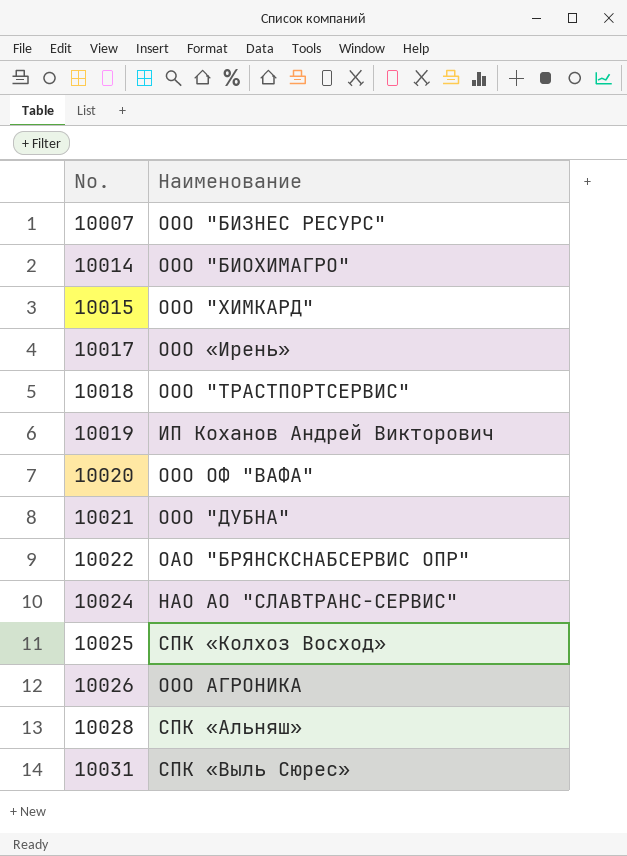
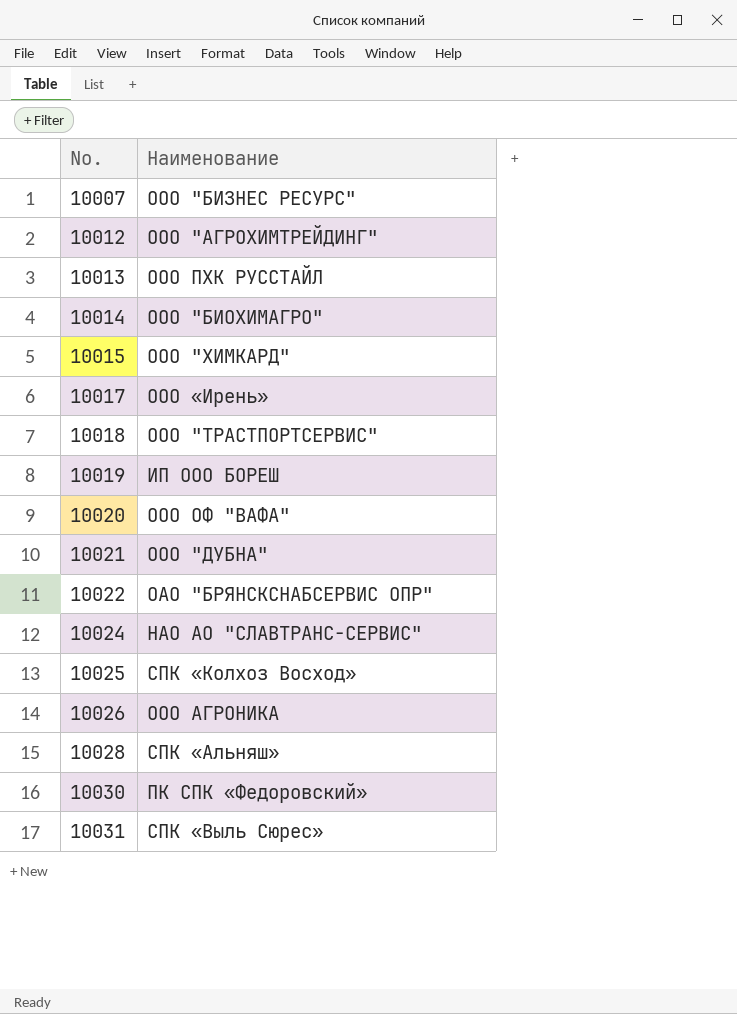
row 10012: none -> ООО "АГРОХИМТРЕЙДИНГ"
row 10013: none -> ООО ПХК РУССТАЙЛ
10019 | Наименование: ИП Коханов Андрей Викторович -> ИП ООО БОРЕШ
row 10030: none -> ПК СПК «Федоровский»

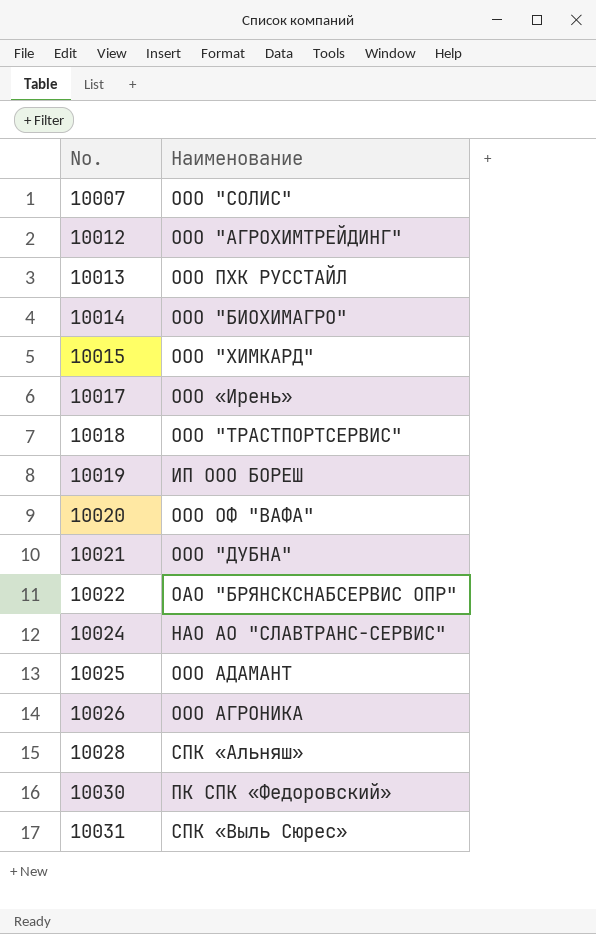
10007 | Наименование: ООО "БИЗНЕС РЕСУРС" -> ООО "СОЛИС"
10025 | Наименование: СПК «Колхоз Восход» -> ООО АДАМАНТ

